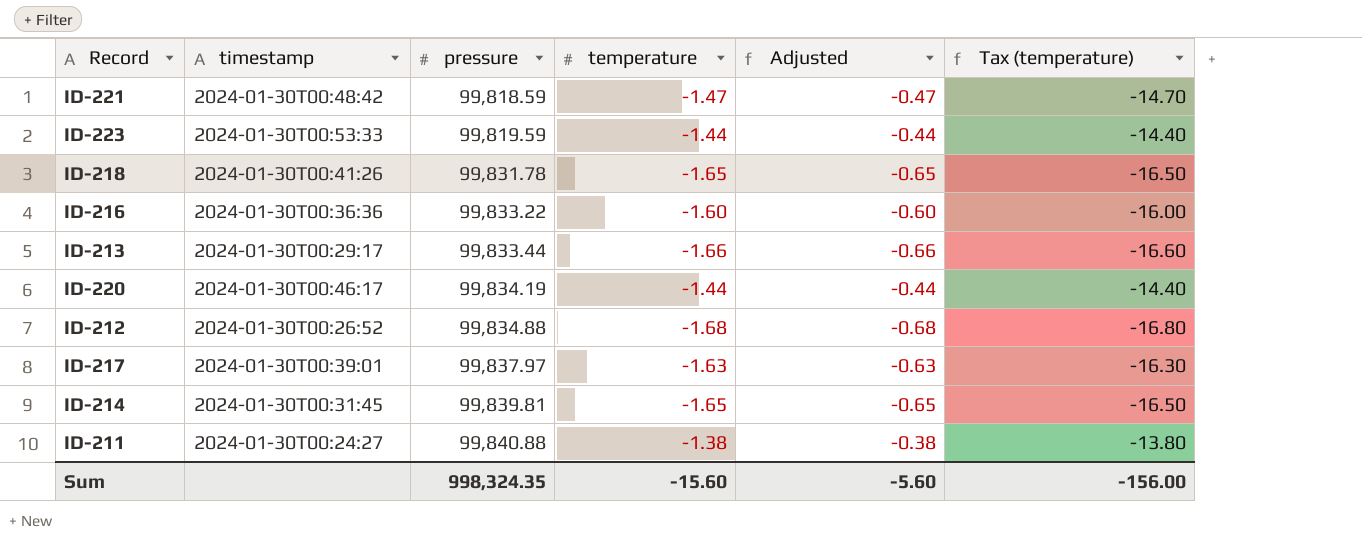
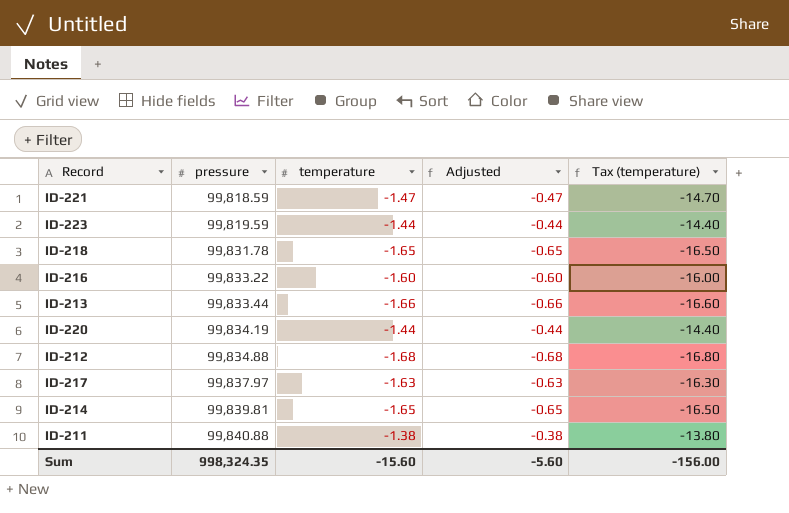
column timestamp | position: 2 -> none

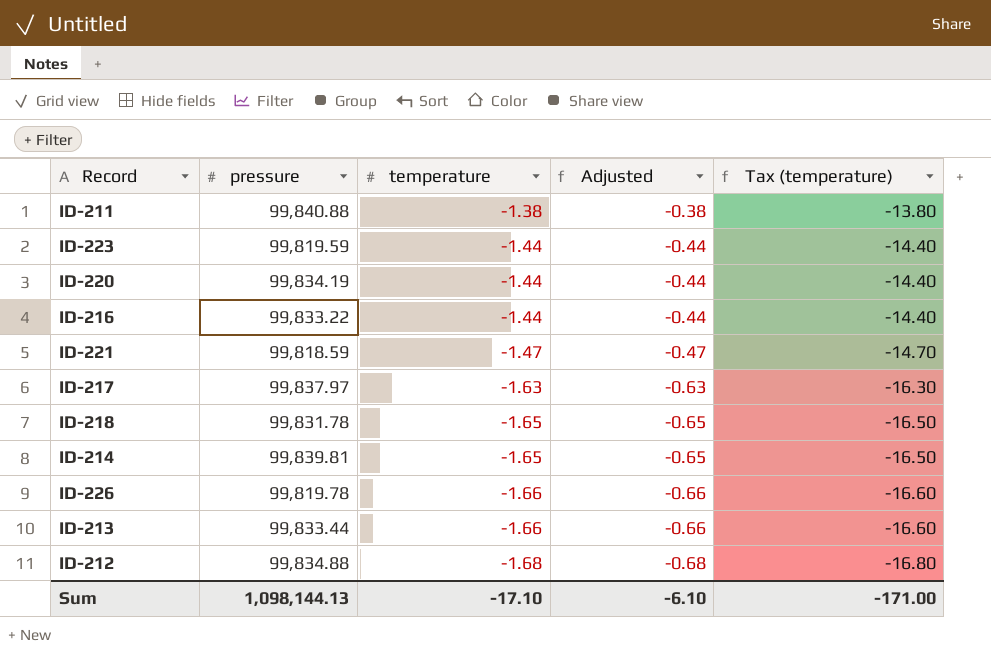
row order: pressure ascending -> temperature descending
ID-216 | temperature: -1.60 -> -1.44
ID-216 | Adjusted: -0.60 -> -0.44
ID-216 | Tax (temperature): -16.00 -> -14.40
row ID-226: none -> 99,819.78 | -1.66 | -0.66 | -16.60
Sum | pressure: 998,324.35 -> 1,098,144.13
Sum | temperature: -15.60 -> -17.10
Sum | Adjusted: -5.60 -> -6.10
Sum | Tax (temperature): -156.00 -> -171.00

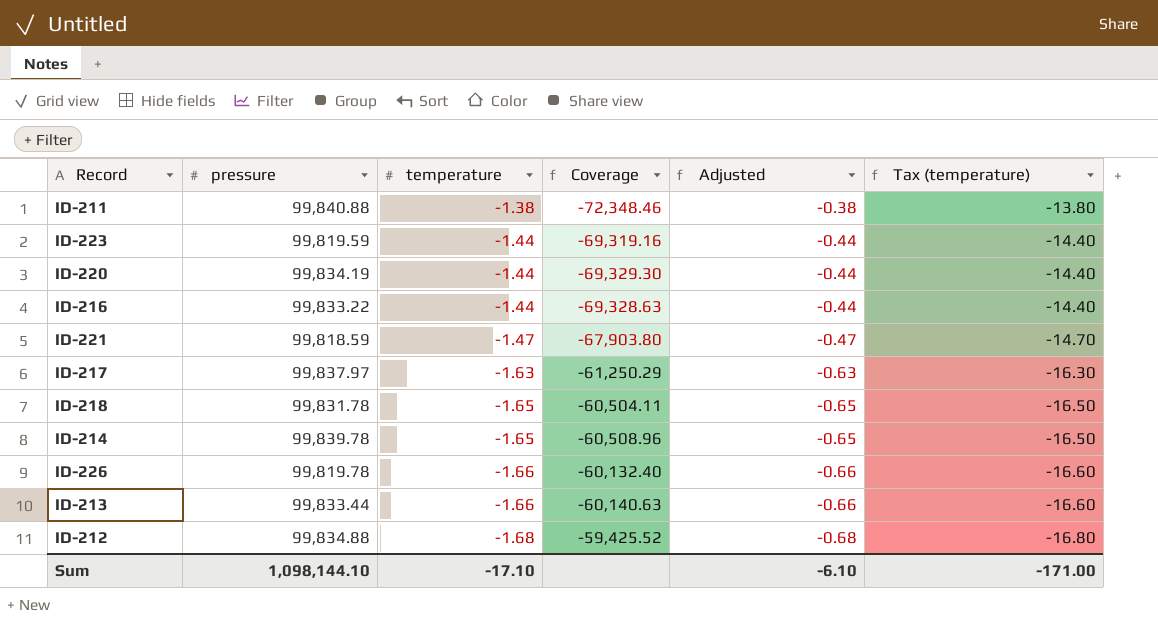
column Coverage | formula: none -> [pressure] / [temperature]
ID-214 | pressure: 99,839.81 -> 99,839.78
Sum | pressure: 1,098,144.13 -> 1,098,144.10

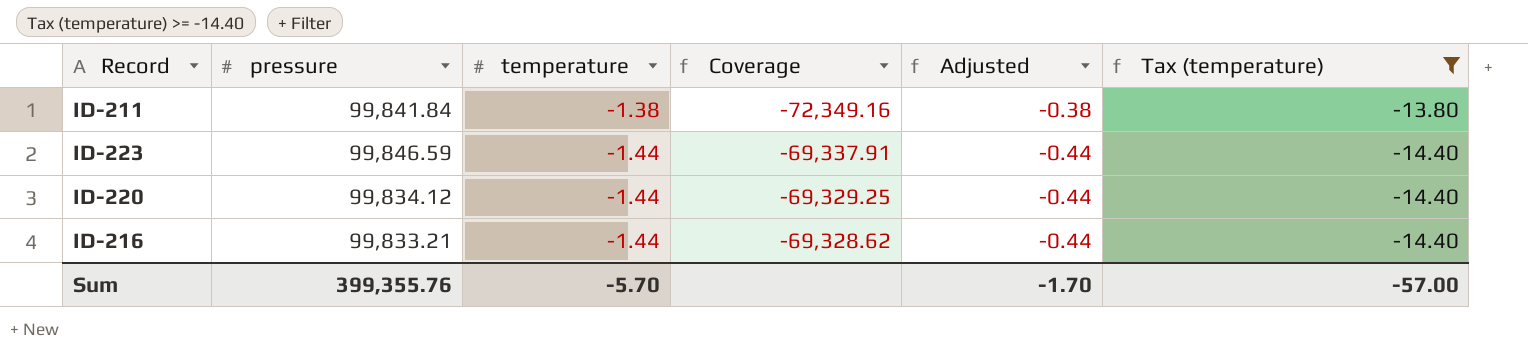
filter: none -> Tax (temperature) >= -14.40
ID-211 | pressure: 99,840.88 -> 99,841.84
ID-211 | Coverage: -72,348.46 -> -72,349.16
ID-223 | pressure: 99,819.59 -> 99,846.59
ID-223 | Coverage: -69,319.16 -> -69,337.91
ID-220 | pressure: 99,834.19 -> 99,834.12
ID-220 | Coverage: -69,329.30 -> -69,329.25
ID-216 | pressure: 99,833.22 -> 99,833.21
ID-216 | Coverage: -69,328.63 -> -69,328.62
Sum | pressure: 1,098,144.10 -> 399,355.76
Sum | temperature: -17.10 -> -5.70
Sum | Adjusted: -6.10 -> -1.70
Sum | Tax (temperature): -171.00 -> -57.00

